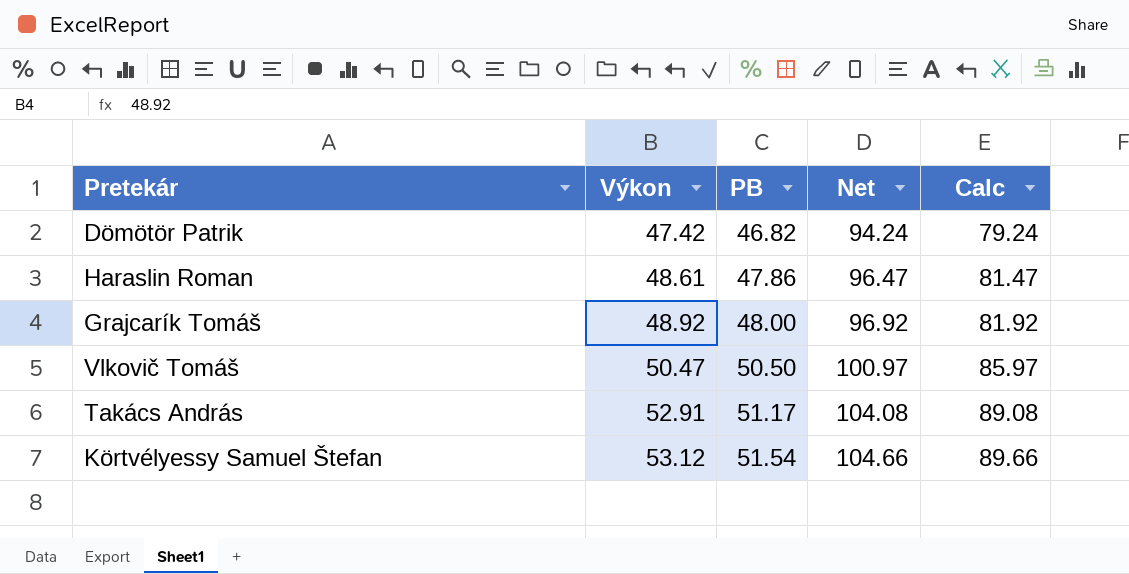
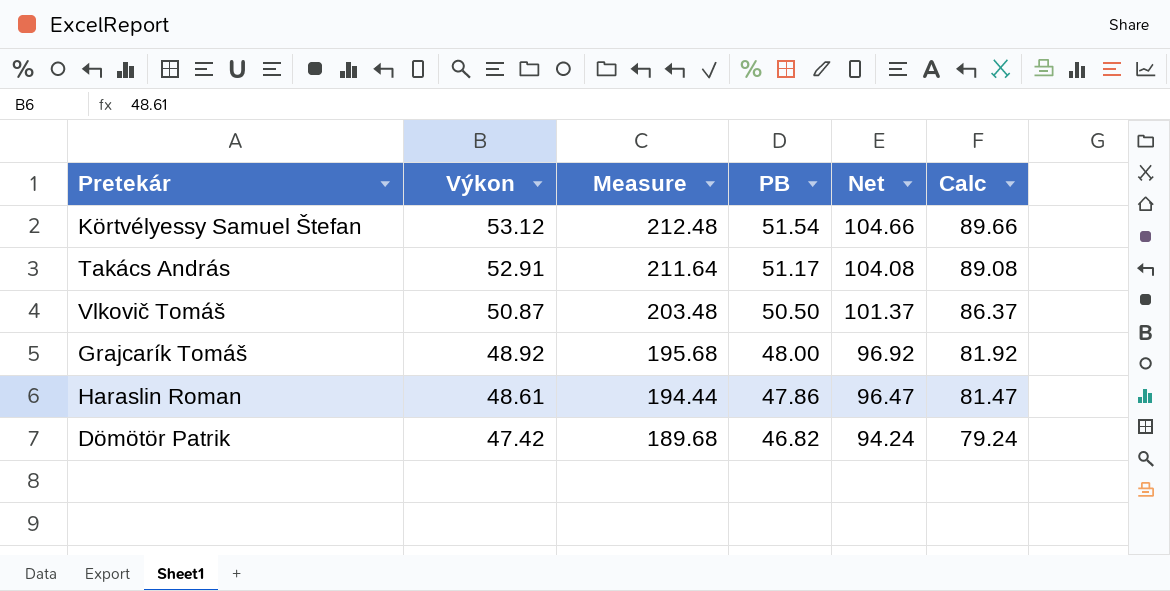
row order: Výkon ascending -> Výkon descending
column Measure | formula: none -> [Výkon] * 4
Vlkovič Tomáš | Výkon: 50.47 -> 50.87
Vlkovič Tomáš | Net: 100.97 -> 101.37
Vlkovič Tomáš | Calc: 85.97 -> 86.37

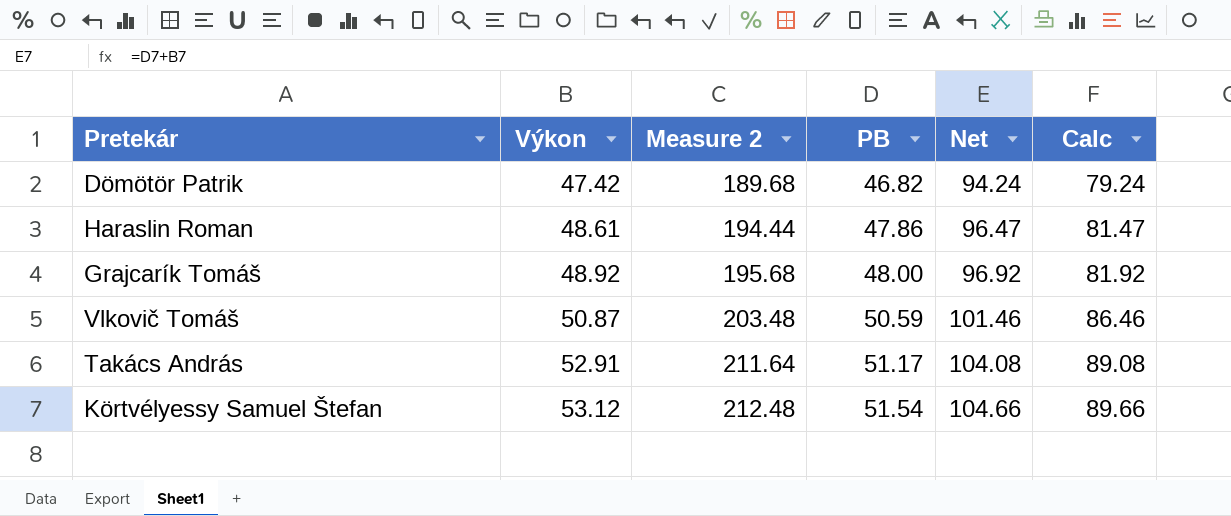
row order: Výkon descending -> Výkon ascending
column name: Measure -> Measure 2
Vlkovič Tomáš | PB: 50.50 -> 50.59
Vlkovič Tomáš | Net: 101.37 -> 101.46
Vlkovič Tomáš | Calc: 86.37 -> 86.46

